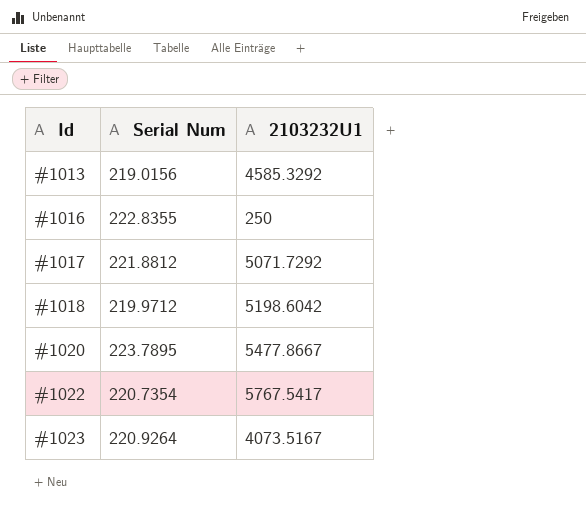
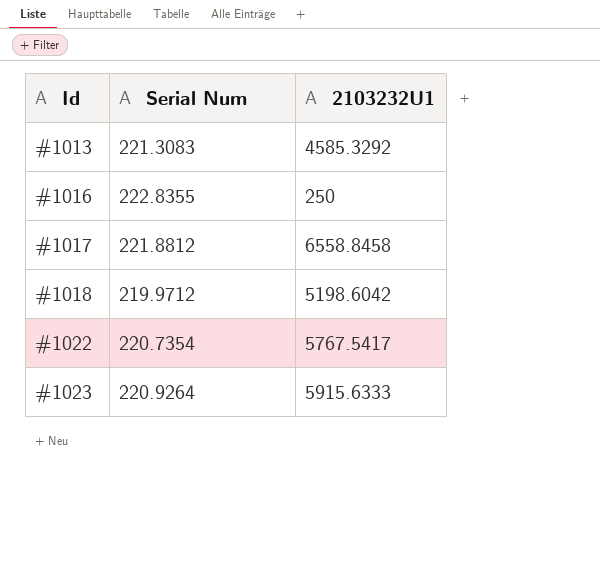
row #1020: 223.7895 | 5477.8667 -> none
#1013 | Serial Num: 219.0156 -> 221.3083
#1017 | 2103232U1: 5071.7292 -> 6558.8458
#1023 | 2103232U1: 4073.5167 -> 5915.6333

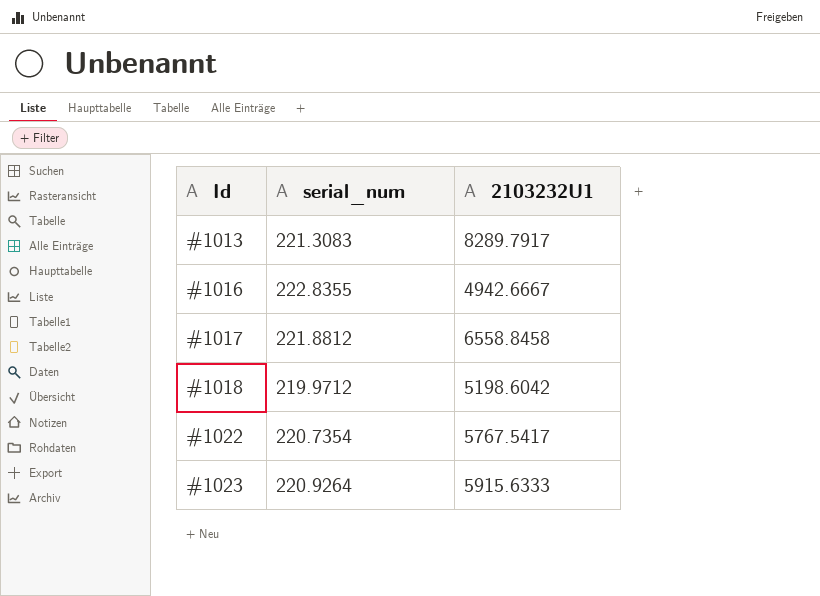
column name: Serial Num -> serial_num
#1013 | 2103232U1: 4585.3292 -> 8289.7917
#1016 | 2103232U1: 250 -> 4942.6667

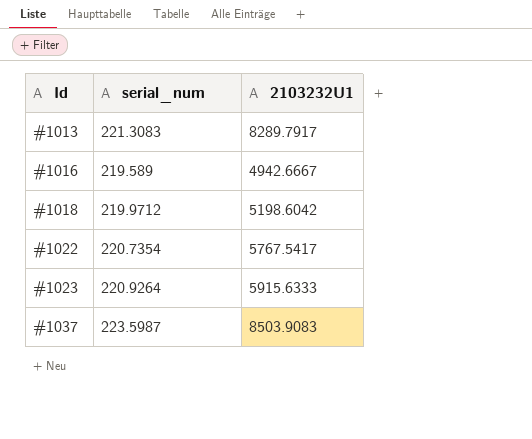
row #1017: 221.8812 | 6558.8458 -> none
#1016 | serial_num: 222.8355 -> 219.589
row #1037: none -> 223.5987 | 8503.9083

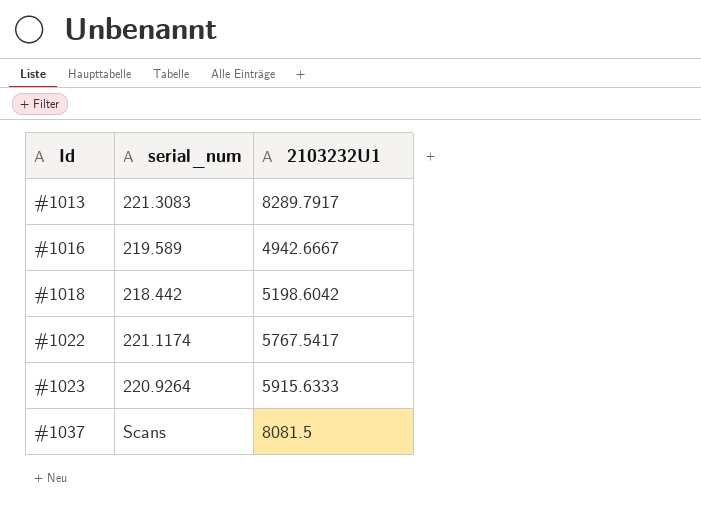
#1018 | serial_num: 219.9712 -> 218.442
#1022 | serial_num: 220.7354 -> 221.1174
#1037 | serial_num: 223.5987 -> Scans
#1037 | 2103232U1: 8503.9083 -> 8081.5

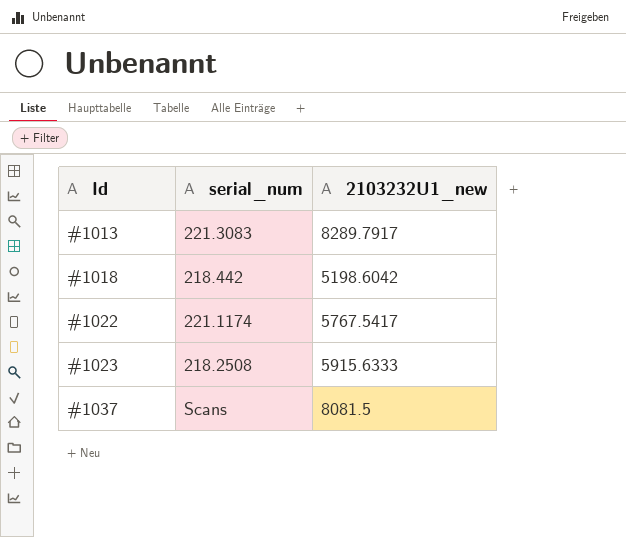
column name: 2103232U1 -> 2103232U1_new
row #1016: 219.589 | 4942.6667 -> none
#1023 | serial_num: 220.9264 -> 218.2508

